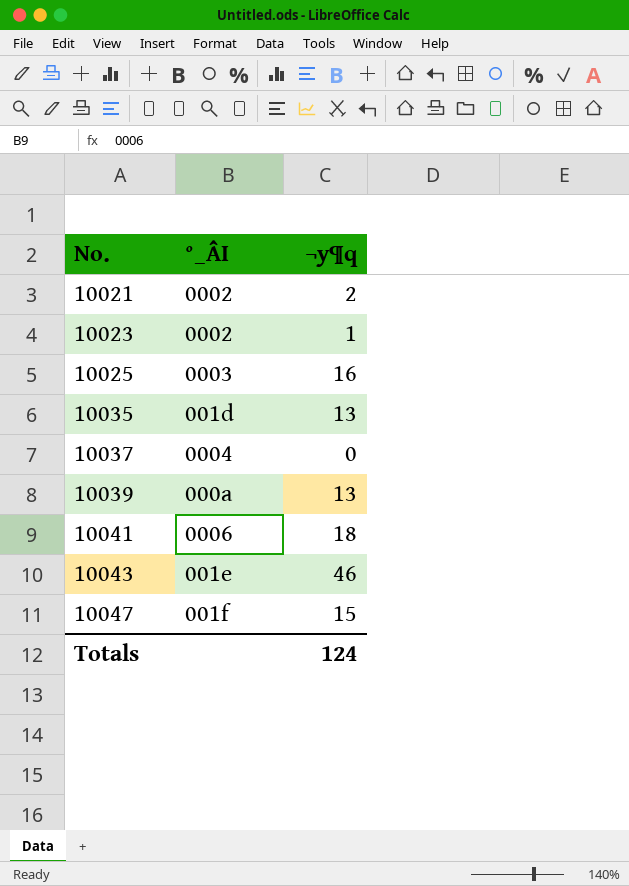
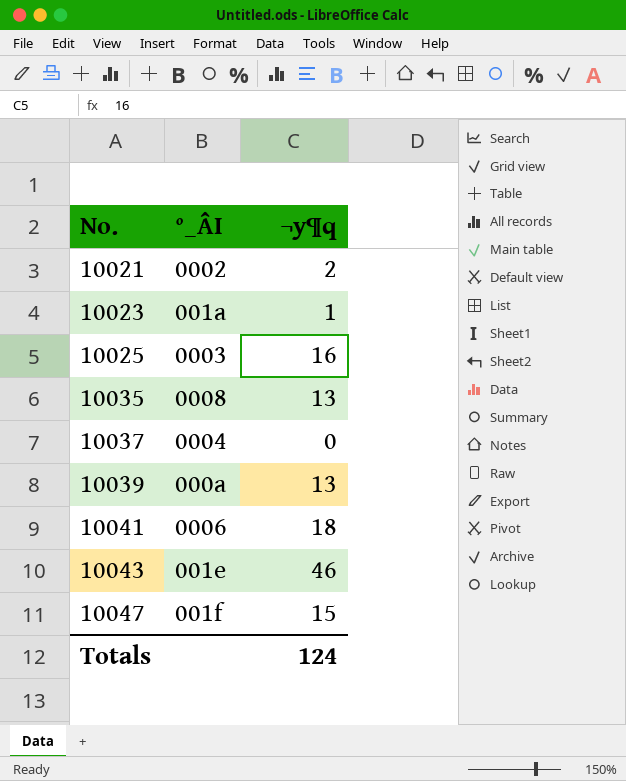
10023 | °_ÂI: 0002 -> 001a
10035 | °_ÂI: 001d -> 0008

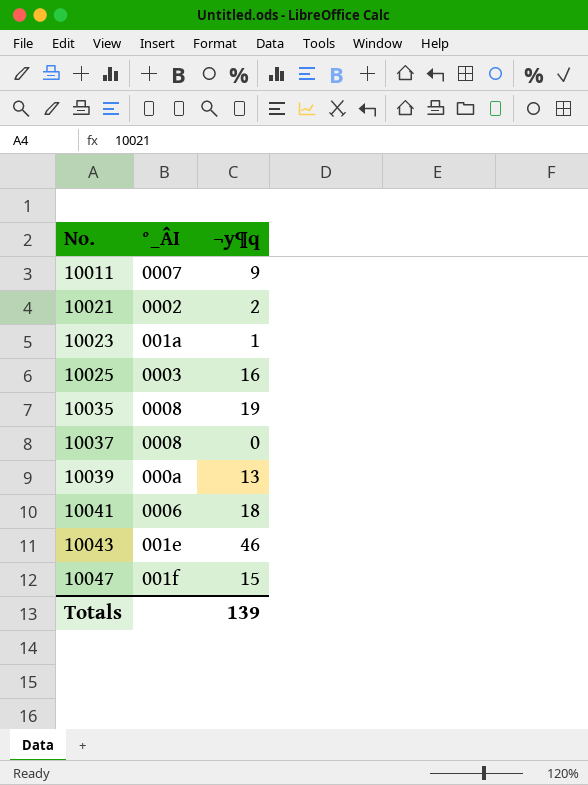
row 10011: none -> 0007 | 9
10035 | ¬y¶q: 13 -> 19
10037 | °_ÂI: 0004 -> 0008
Totals | ¬y¶q: 124 -> 139

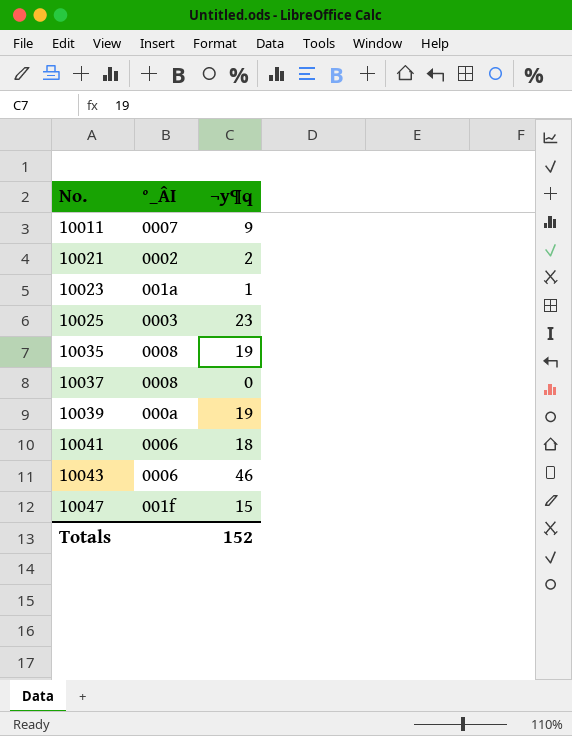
10025 | ¬y¶q: 16 -> 23
10039 | ¬y¶q: 13 -> 19
10043 | °_ÂI: 001e -> 0006
Totals | ¬y¶q: 139 -> 152

